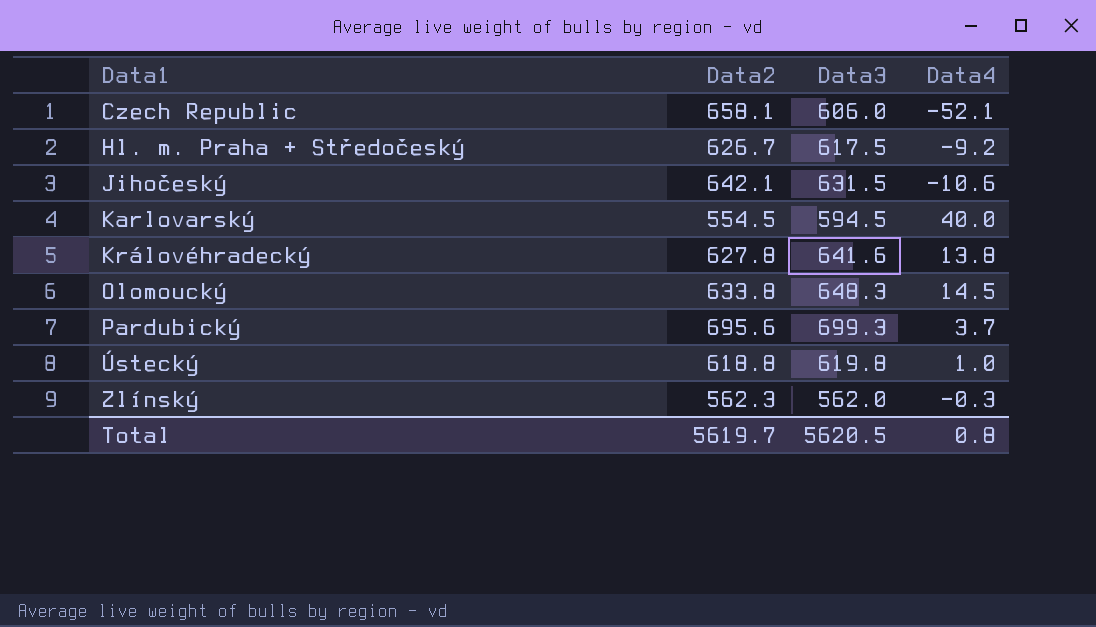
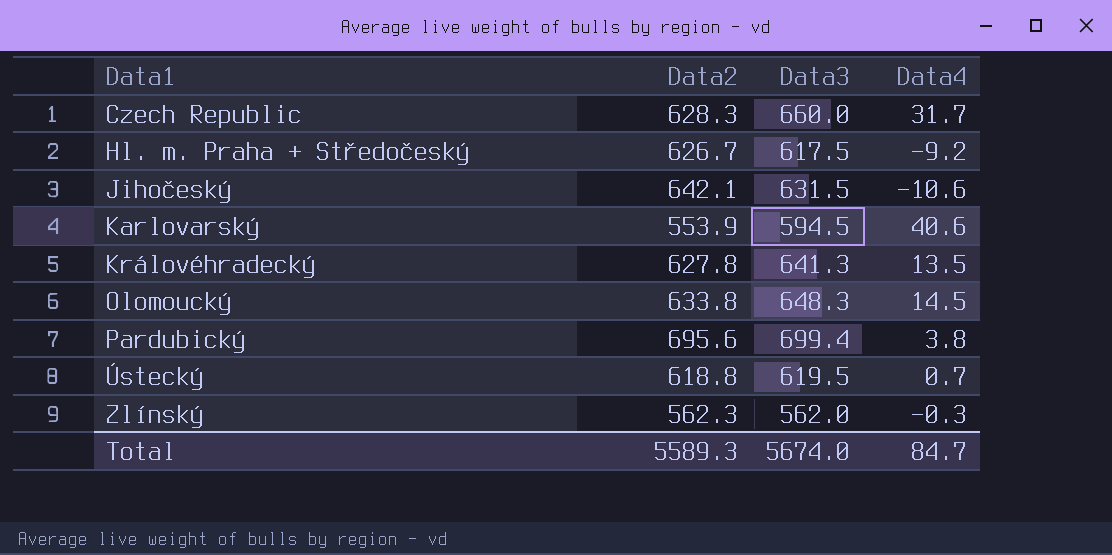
Czech Republic | Data2: 658.1 -> 628.3
Czech Republic | Data3: 606.0 -> 660.0
Czech Republic | Data4: -52.1 -> 31.7
Karlovarský | Data2: 554.5 -> 553.9
Karlovarský | Data4: 40.0 -> 40.6
Královéhradecký | Data3: 641.6 -> 641.3
Královéhradecký | Data4: 13.8 -> 13.5
Pardubický | Data3: 699.3 -> 699.4
Pardubický | Data4: 3.7 -> 3.8
Ústecký | Data3: 619.8 -> 619.5
Ústecký | Data4: 1.0 -> 0.7
Total | Data2: 5619.7 -> 5589.3
Total | Data3: 5620.5 -> 5674.0
Total | Data4: 0.8 -> 84.7

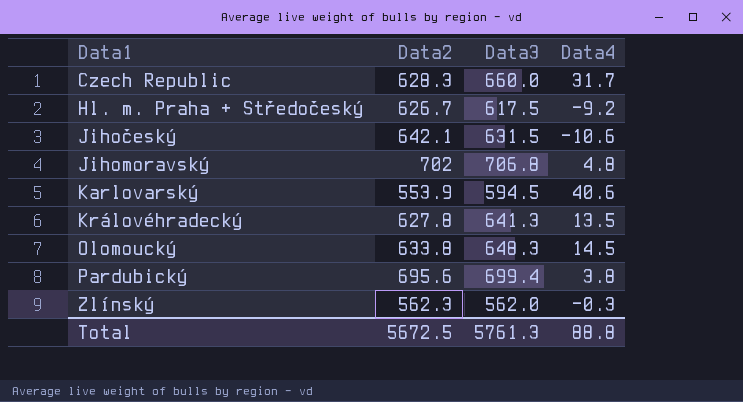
row Ústecký: 618.8 | 619.5 | 0.7 -> none
row Jihomoravský: none -> 702 | 706.8 | 4.8
Total | Data2: 5589.3 -> 5672.5
Total | Data3: 5674.0 -> 5761.3
Total | Data4: 84.7 -> 88.8

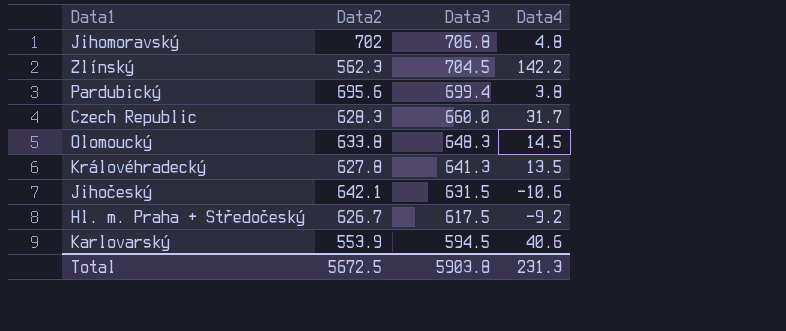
row order: Data1 ascending -> Data3 descending
Zlínský | Data3: 562.0 -> 704.5
Zlínský | Data4: -0.3 -> 142.2
Total | Data3: 5761.3 -> 5903.8
Total | Data4: 88.8 -> 231.3

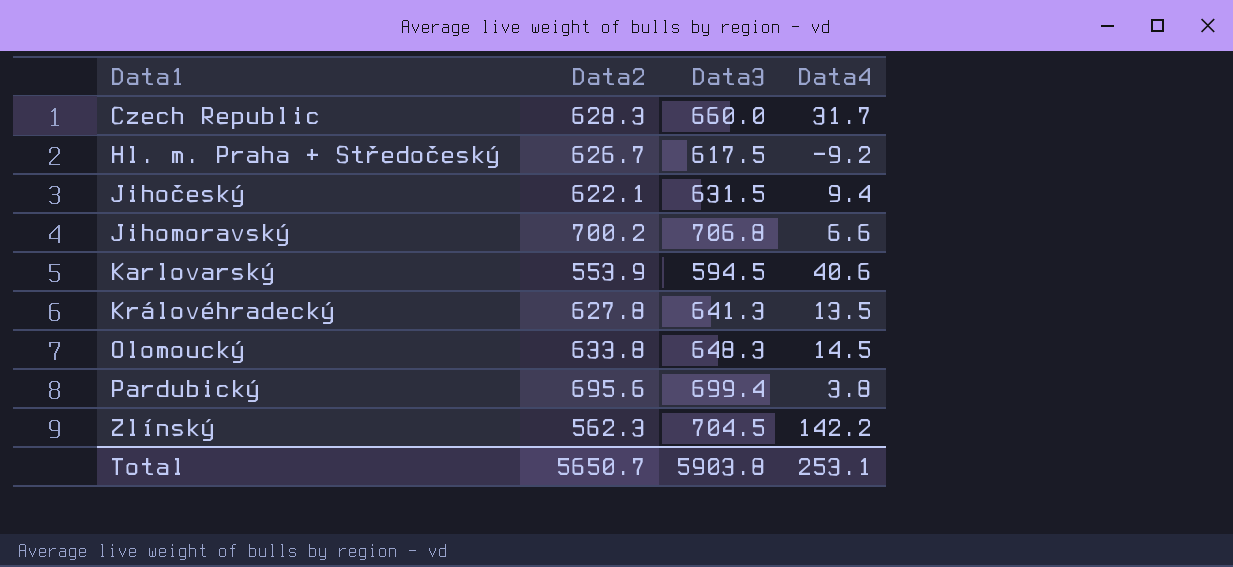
row order: Data3 descending -> Data1 ascending
Jihočeský | Data2: 642.1 -> 622.1
Jihočeský | Data4: -10.6 -> 9.4
Jihomoravský | Data2: 702 -> 700.2
Jihomoravský | Data4: 4.8 -> 6.6
Total | Data2: 5672.5 -> 5650.7
Total | Data4: 231.3 -> 253.1

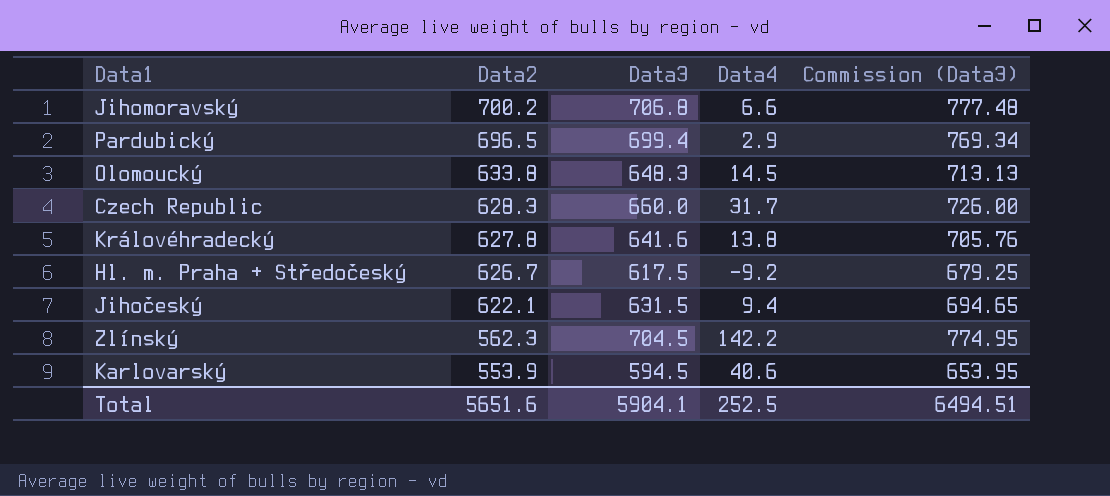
row order: Data1 ascending -> Data2 descending
column Commission (Data3) | formula: none -> [Data3] * 1.1
Pardubický | Data2: 695.6 -> 696.5
Pardubický | Data4: 3.8 -> 2.9
Královéhradecký | Data3: 641.3 -> 641.6
Královéhradecký | Data4: 13.5 -> 13.8
Total | Data2: 5650.7 -> 5651.6
Total | Data3: 5903.8 -> 5904.1
Total | Data4: 253.1 -> 252.5

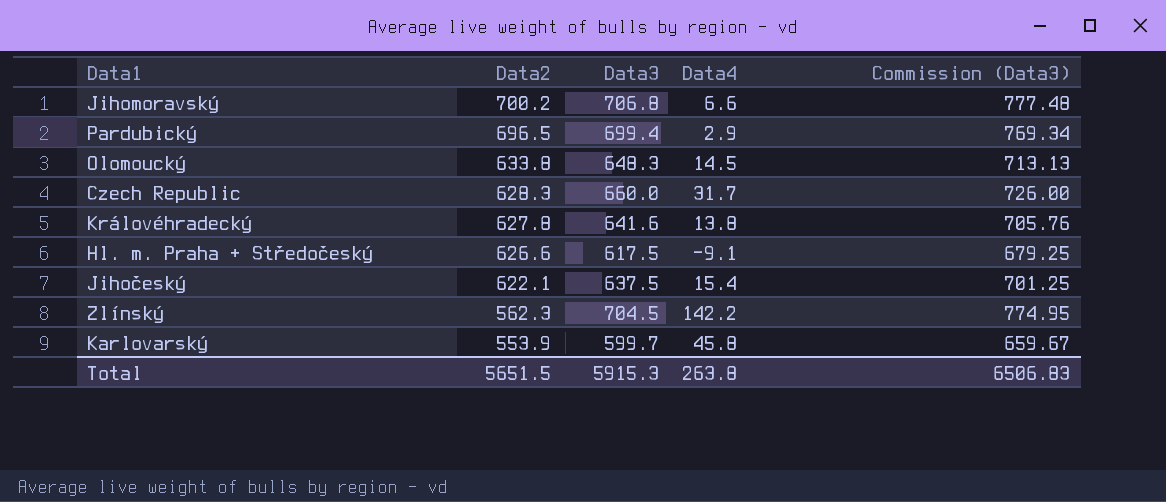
Hl. m. Praha + Středočeský | Data2: 626.7 -> 626.6
Hl. m. Praha + Středočeský | Data4: -9.2 -> -9.1
Jihočeský | Data3: 631.5 -> 637.5
Jihočeský | Data4: 9.4 -> 15.4
Jihočeský | Commission (Data3): 694.65 -> 701.25
Karlovarský | Data3: 594.5 -> 599.7
Karlovarský | Data4: 40.6 -> 45.8
Karlovarský | Commission (Data3): 653.95 -> 659.67
Total | Data2: 5651.6 -> 5651.5
Total | Data3: 5904.1 -> 5915.3
Total | Data4: 252.5 -> 263.8
Total | Commission (Data3): 6494.51 -> 6506.83

